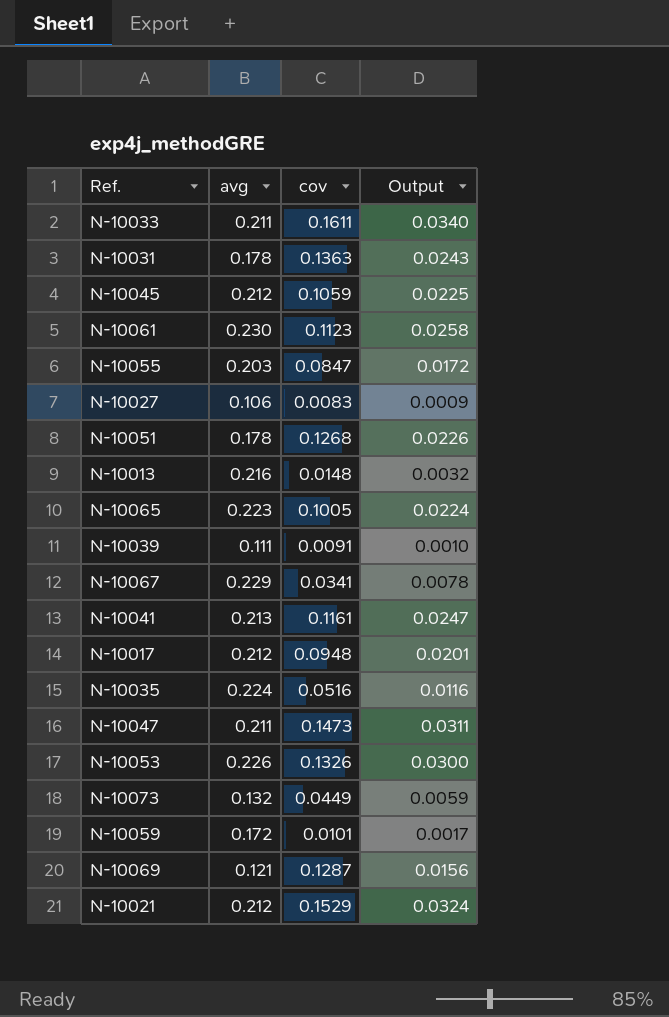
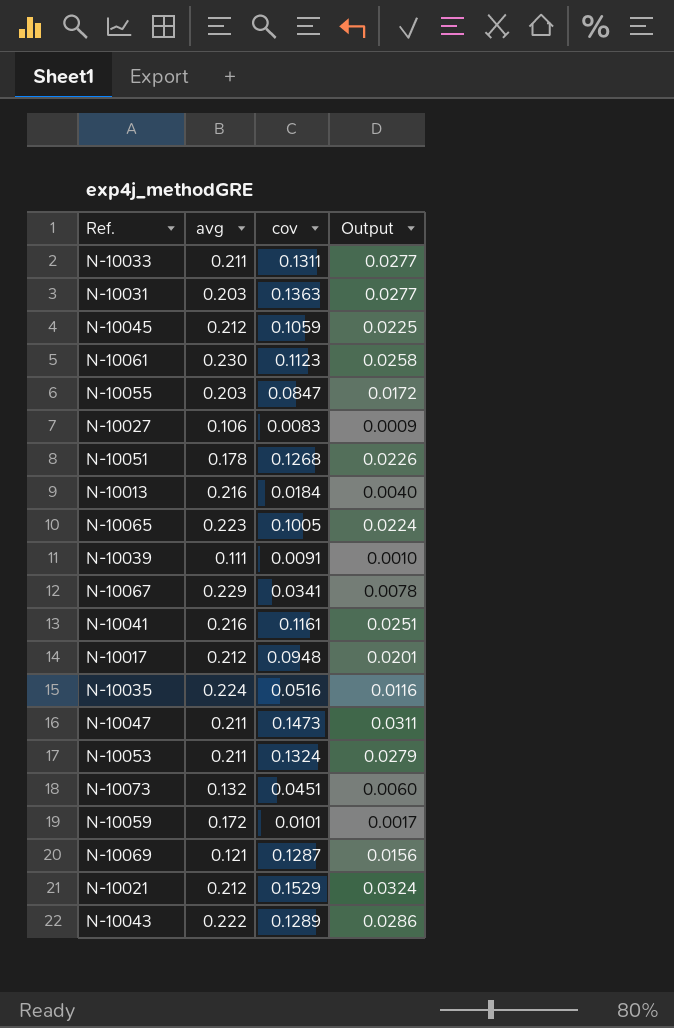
N-10033 | cov: 0.1611 -> 0.1311
N-10033 | Output: 0.0340 -> 0.0277
N-10031 | avg: 0.178 -> 0.203
N-10031 | Output: 0.0243 -> 0.0277
N-10013 | cov: 0.0148 -> 0.0184
N-10013 | Output: 0.0032 -> 0.0040
N-10041 | avg: 0.213 -> 0.216
N-10041 | Output: 0.0247 -> 0.0251
N-10053 | avg: 0.226 -> 0.211
N-10053 | cov: 0.1326 -> 0.1324
N-10053 | Output: 0.0300 -> 0.0279
N-10073 | cov: 0.0449 -> 0.0451
N-10073 | Output: 0.0059 -> 0.0060
row N-10043: none -> 0.222 | 0.1289 | 0.0286

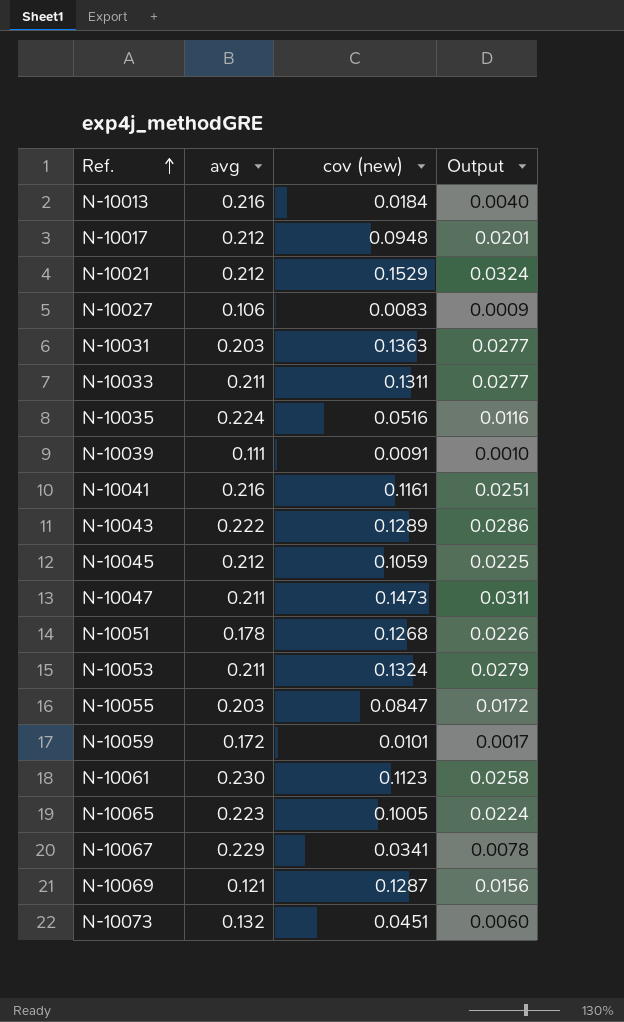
row order: none -> Ref. ascending
column name: cov -> cov (new)

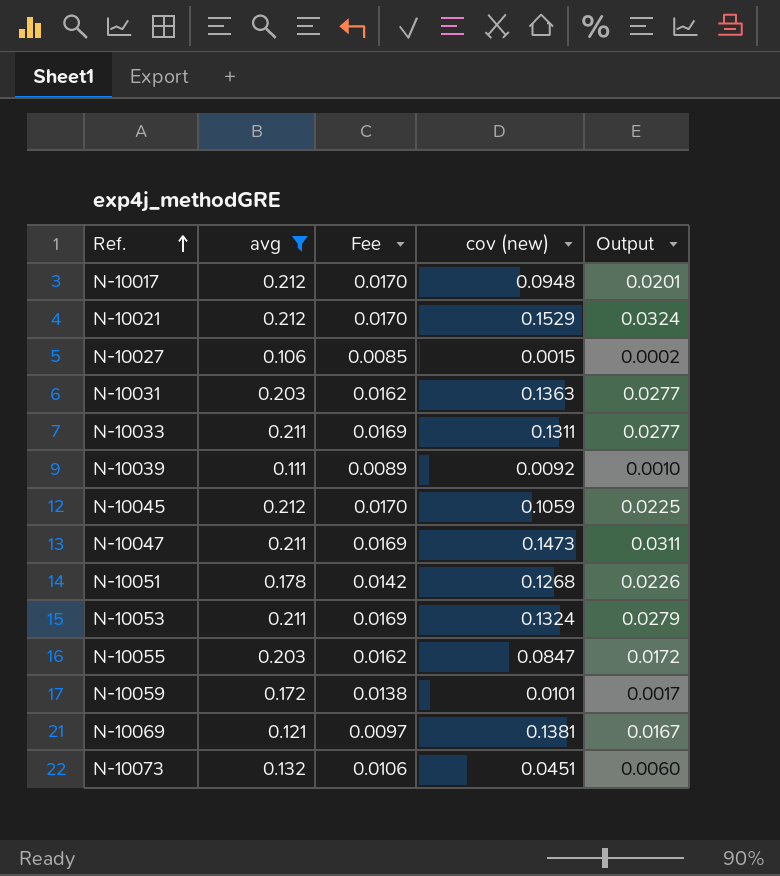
filter: none -> avg <= 0.212
column Fee | formula: none -> [avg] * 0.08
N-10027 | cov (new): 0.0083 -> 0.0015
N-10027 | Output: 0.0009 -> 0.0002
N-10039 | cov (new): 0.0091 -> 0.0092
N-10069 | cov (new): 0.1287 -> 0.1381
N-10069 | Output: 0.0156 -> 0.0167

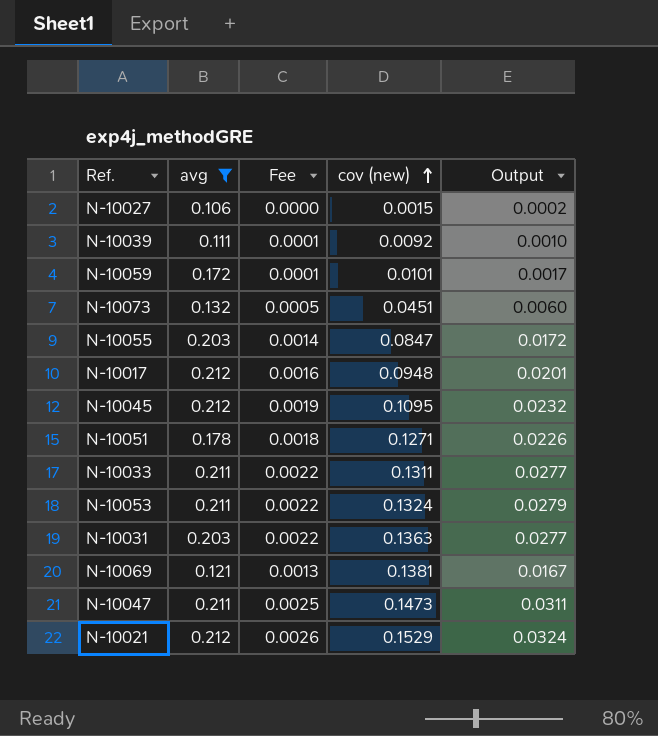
row order: Ref. ascending -> cov (new) ascending
column Fee | formula: [avg] * 0.08 -> [Output] * 0.08
N-10045 | cov (new): 0.1059 -> 0.1095
N-10045 | Output: 0.0225 -> 0.0232
N-10051 | cov (new): 0.1268 -> 0.1271

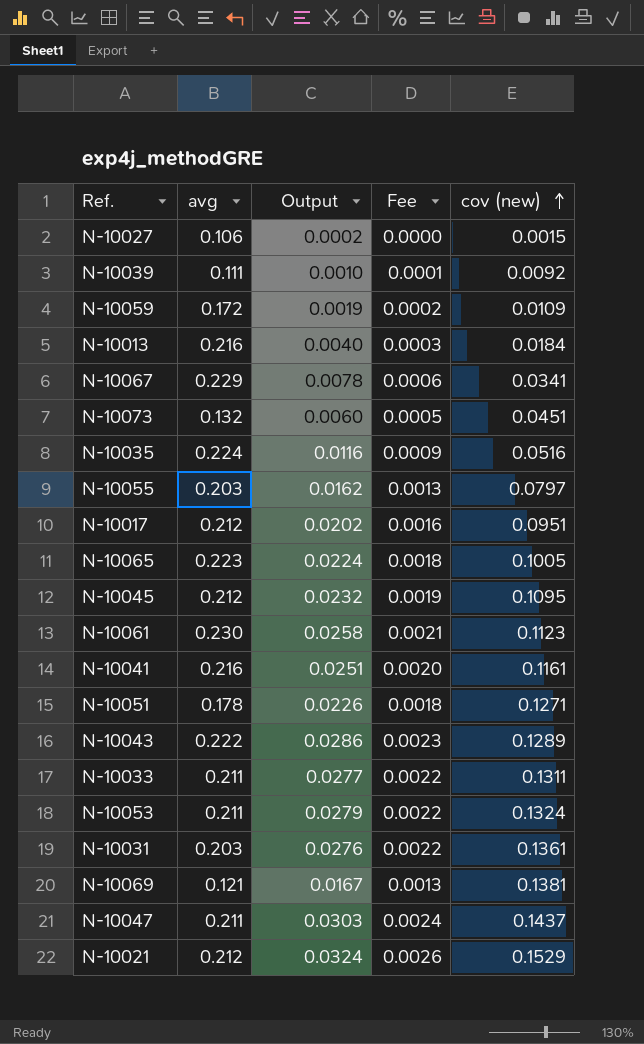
filter: avg <= 0.212 -> none
column Output | position: 5 -> 3
N-10059 | Output: 0.0017 -> 0.0019
N-10059 | Fee: 0.0001 -> 0.0002
N-10059 | cov (new): 0.0101 -> 0.0109
N-10055 | Output: 0.0172 -> 0.0162
N-10055 | Fee: 0.0014 -> 0.0013
N-10055 | cov (new): 0.0847 -> 0.0797
N-10017 | Output: 0.0201 -> 0.0202
N-10017 | cov (new): 0.0948 -> 0.0951
N-10031 | Output: 0.0277 -> 0.0276
N-10031 | cov (new): 0.1363 -> 0.1361
N-10047 | Output: 0.0311 -> 0.0303
N-10047 | Fee: 0.0025 -> 0.0024
N-10047 | cov (new): 0.1473 -> 0.1437

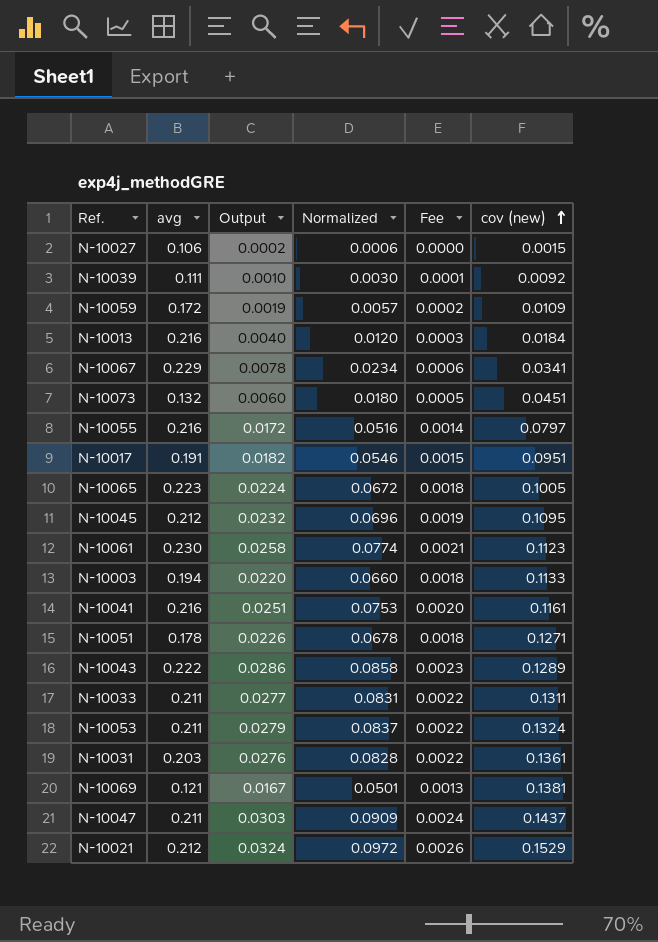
column Normalized | formula: none -> [Output] * 3
row N-10035: 0.224 | 0.0116 | 0.0009 | 0.0516 -> none
N-10055 | avg: 0.203 -> 0.216
N-10055 | Output: 0.0162 -> 0.0172
N-10055 | Fee: 0.0013 -> 0.0014
N-10017 | avg: 0.212 -> 0.191
N-10017 | Output: 0.0202 -> 0.0182
N-10017 | Fee: 0.0016 -> 0.0015
row N-10003: none -> 0.194 | 0.0220 | 0.0660 | 0.0018 | 0.1133

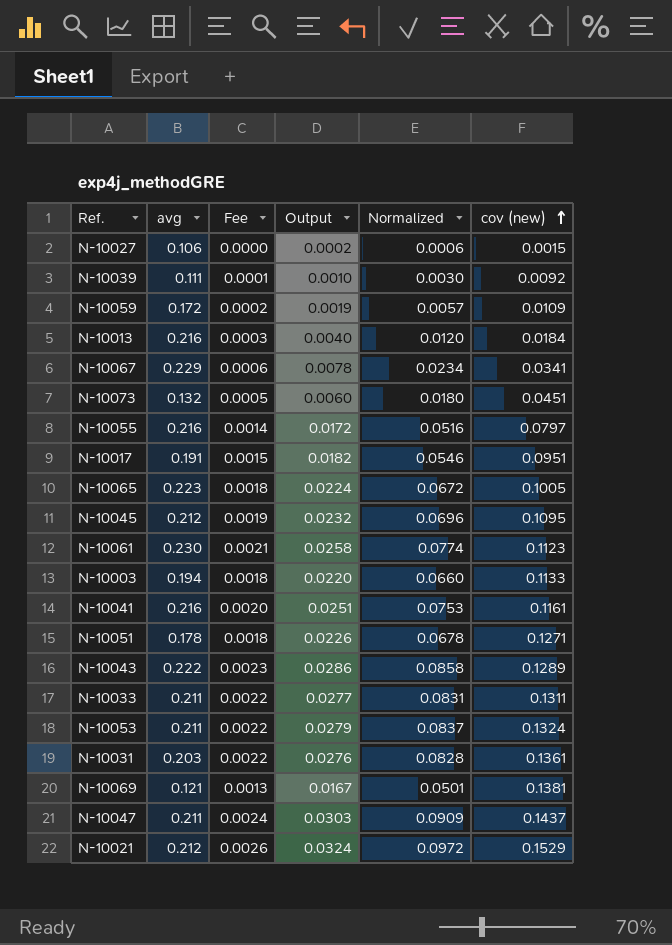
column Fee | position: 5 -> 3

